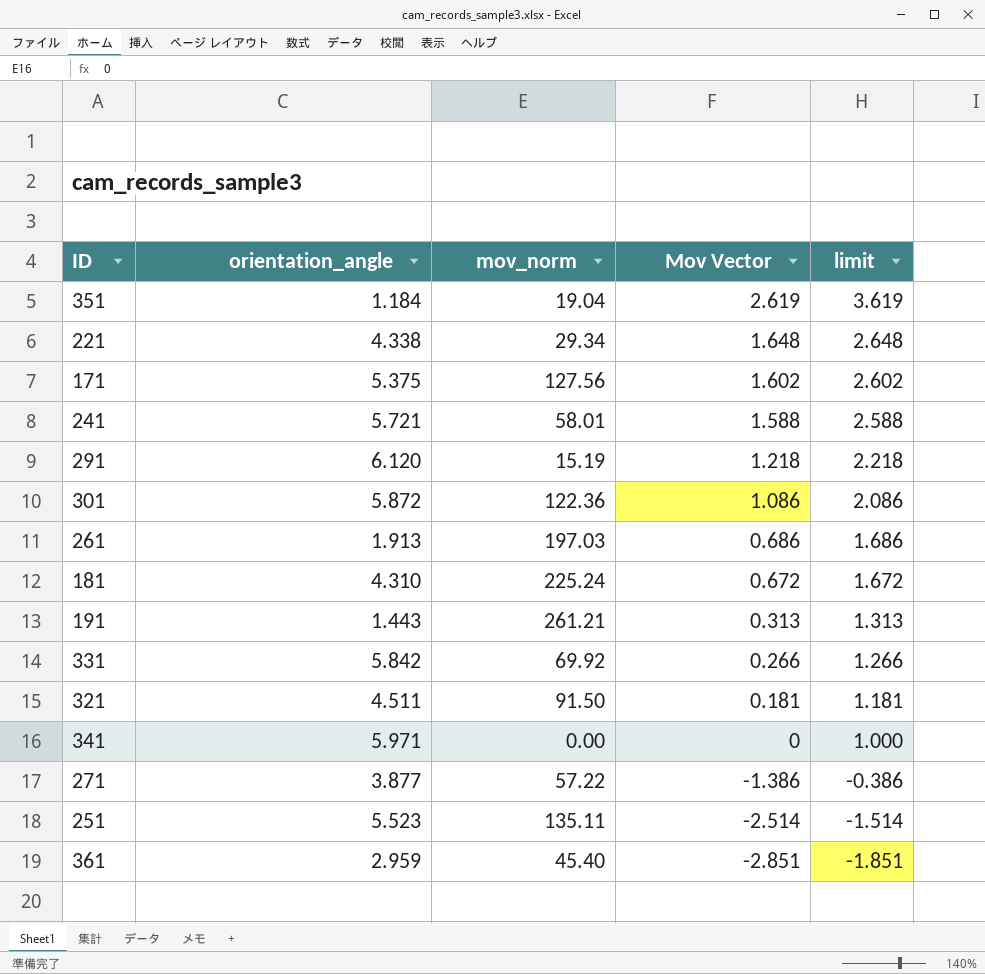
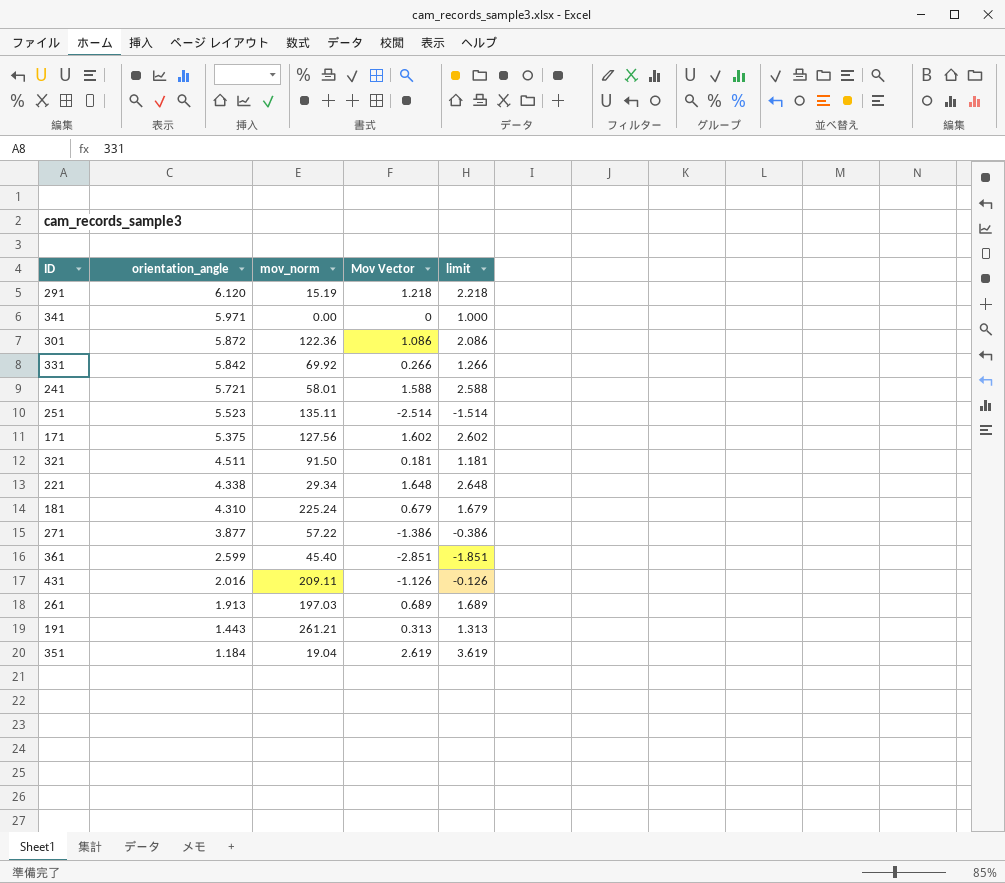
row order: Mov Vector descending -> orientation_angle descending
181 | Mov Vector: 0.672 -> 0.679
181 | limit: 1.672 -> 1.679
361 | orientation_angle: 2.959 -> 2.599
row 431: none -> 2.016 | 209.11 | -1.126 | -0.126
261 | Mov Vector: 0.686 -> 0.689
261 | limit: 1.686 -> 1.689

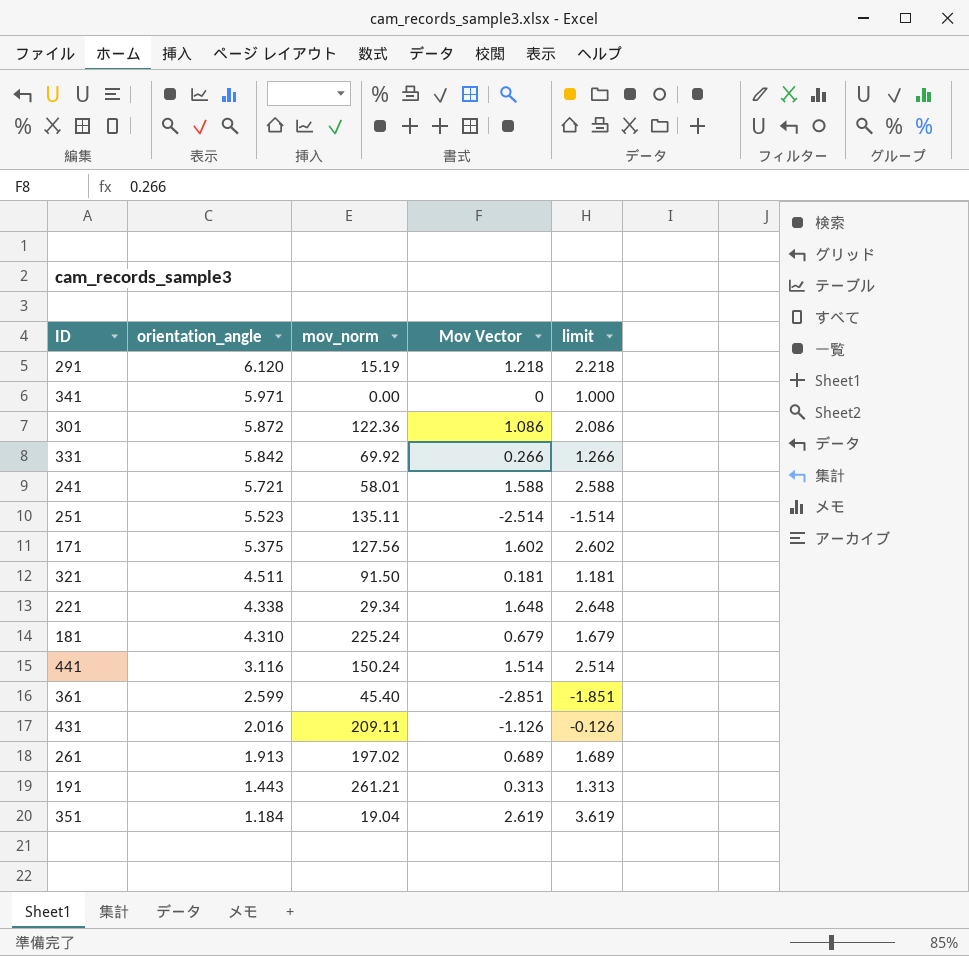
row 271: 3.877 | 57.22 | -1.386 | -0.386 -> none
row 441: none -> 3.116 | 150.24 | 1.514 | 2.514
261 | mov_norm: 197.03 -> 197.02

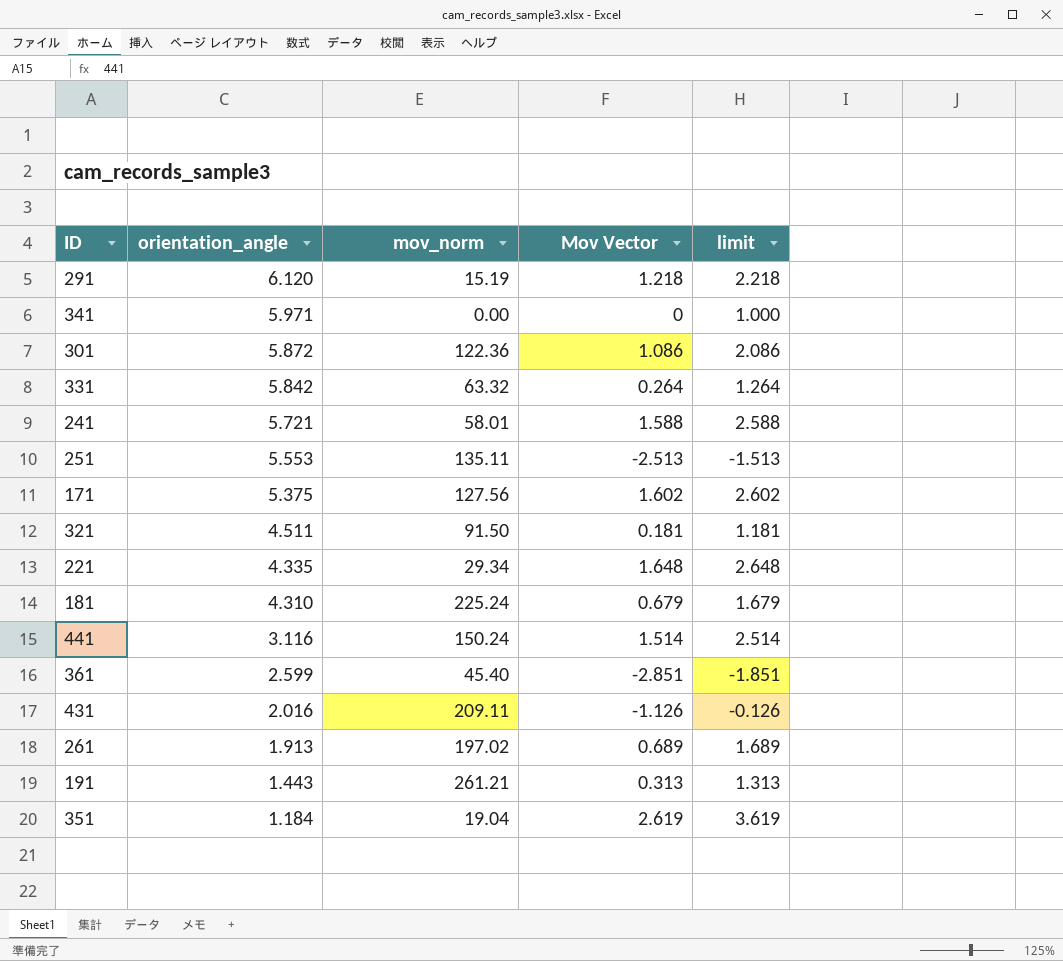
331 | mov_norm: 69.92 -> 63.32
331 | Mov Vector: 0.266 -> 0.264
331 | limit: 1.266 -> 1.264
251 | orientation_angle: 5.523 -> 5.553
251 | Mov Vector: -2.514 -> -2.513
251 | limit: -1.514 -> -1.513
221 | orientation_angle: 4.338 -> 4.335

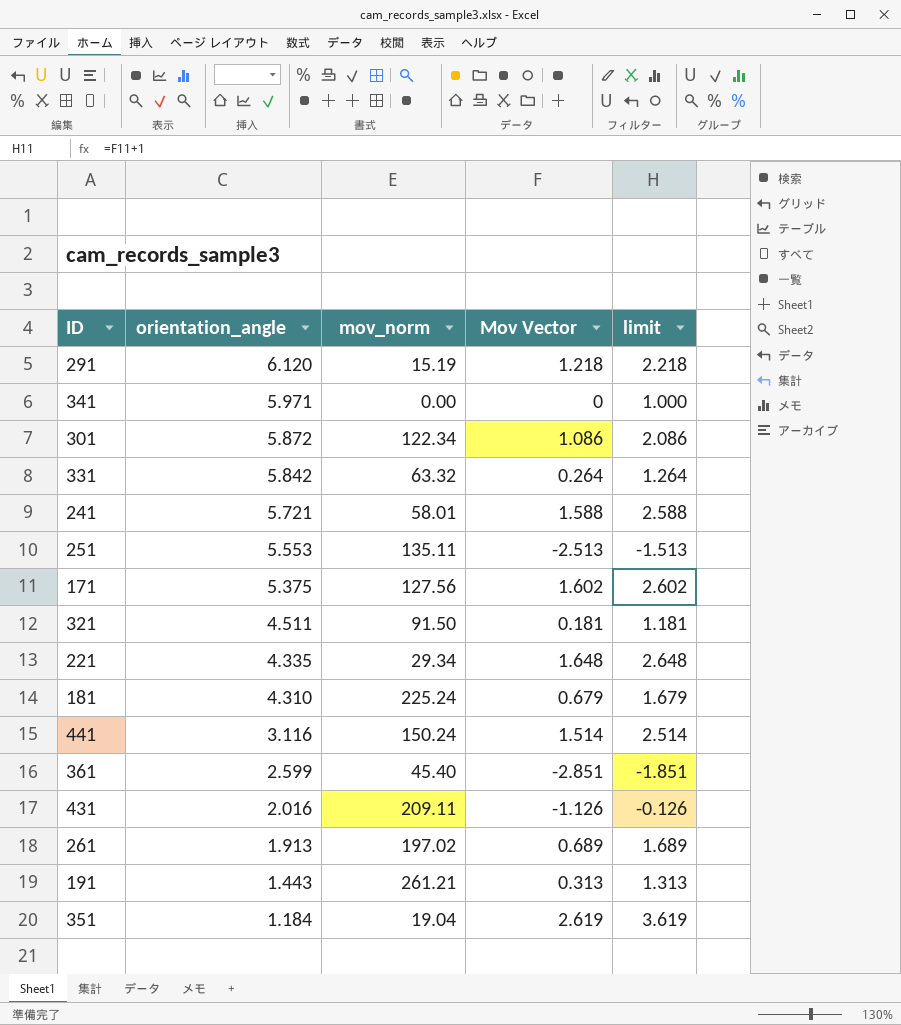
301 | mov_norm: 122.36 -> 122.34

